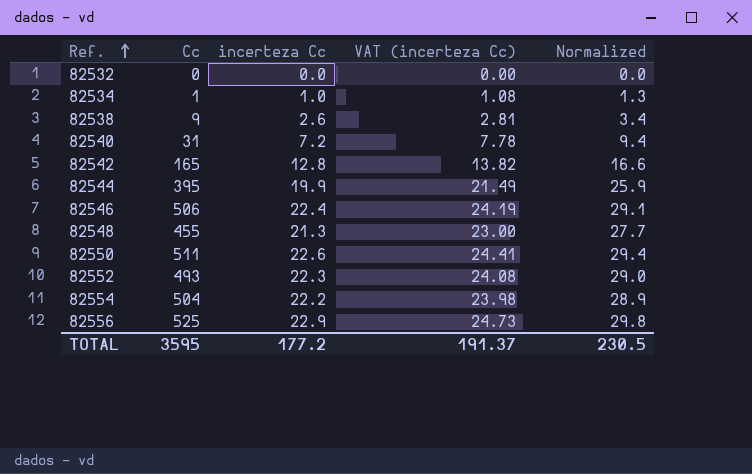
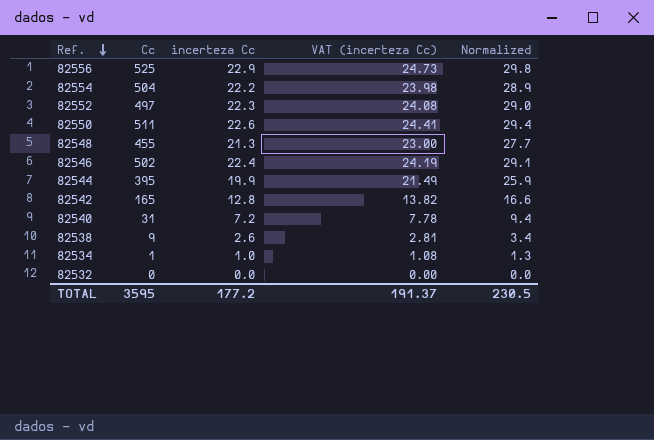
row order: Ref. ascending -> Ref. descending
82552 | Cc: 493 -> 497
82546 | Cc: 506 -> 502

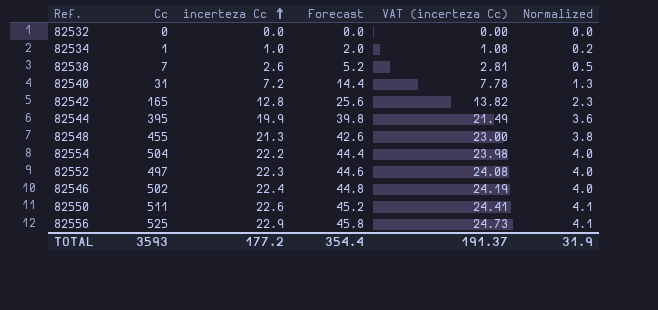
row order: Ref. descending -> incerteza Cc ascending
column Forecast | formula: none -> [incerteza Cc] * 2
column Normalized | formula: [incerteza Cc] * 1.3 -> [incerteza Cc] * 0.18
82538 | Cc: 9 -> 7
TOTAL | Cc: 3595 -> 3593
TOTAL | Normalized: 230.5 -> 31.9

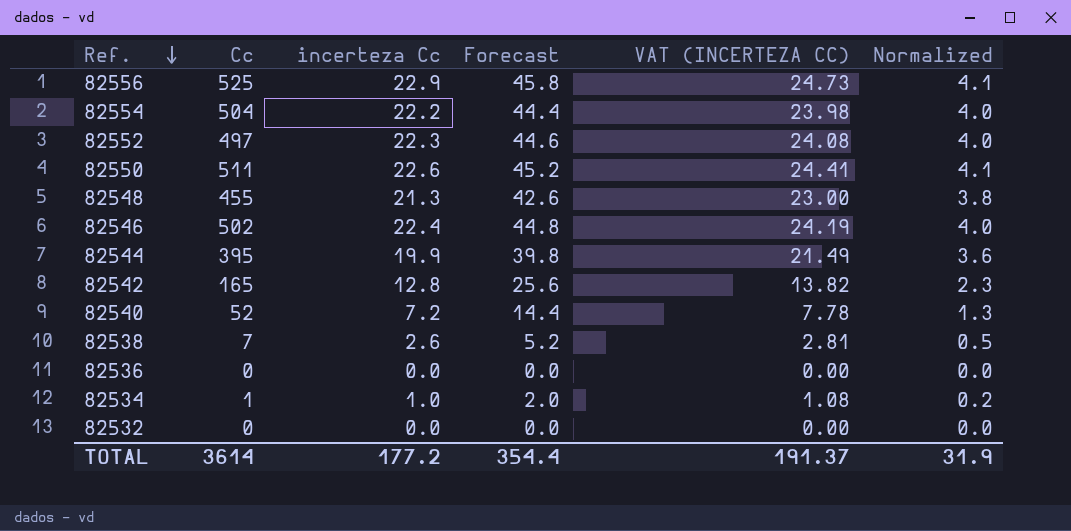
row order: incerteza Cc ascending -> Ref. descending
column name: VAT (incerteza Cc) -> VAT (INCERTEZA CC)
82540 | Cc: 31 -> 52
row 82536: none -> 0 | 0.0 | 0.0 | 0.00 | 0.0
TOTAL | Cc: 3593 -> 3614

